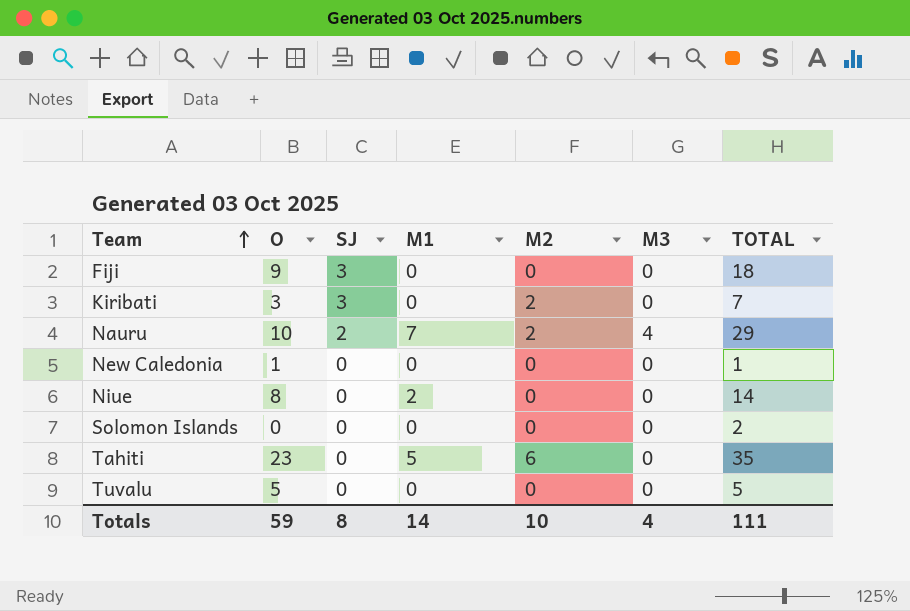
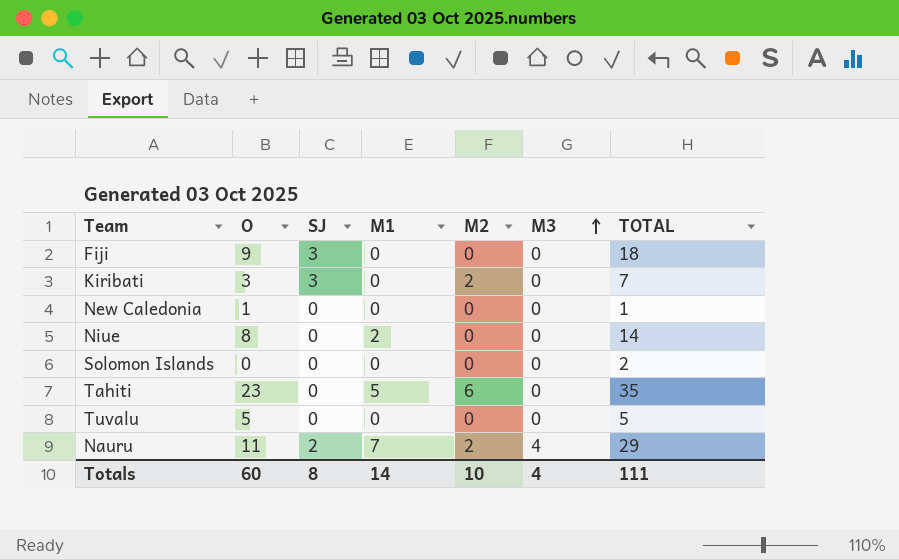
row order: Team ascending -> M3 ascending
Nauru | O: 10 -> 11
Totals | O: 59 -> 60

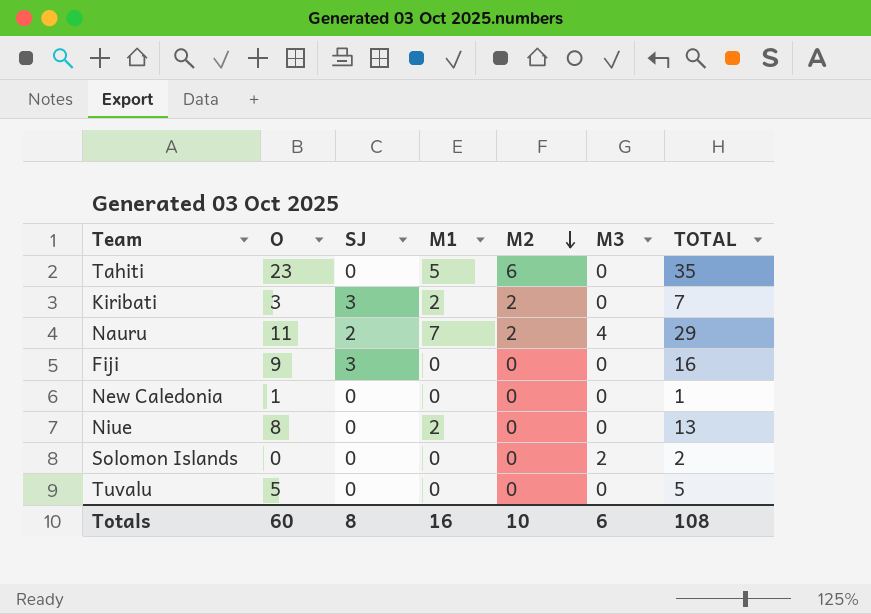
row order: M3 ascending -> M2 descending
Kiribati | M1: 0 -> 2
Fiji | TOTAL: 18 -> 16
Niue | TOTAL: 14 -> 13
Solomon Islands | M3: 0 -> 2
Totals | M1: 14 -> 16
Totals | M3: 4 -> 6
Totals | TOTAL: 111 -> 108

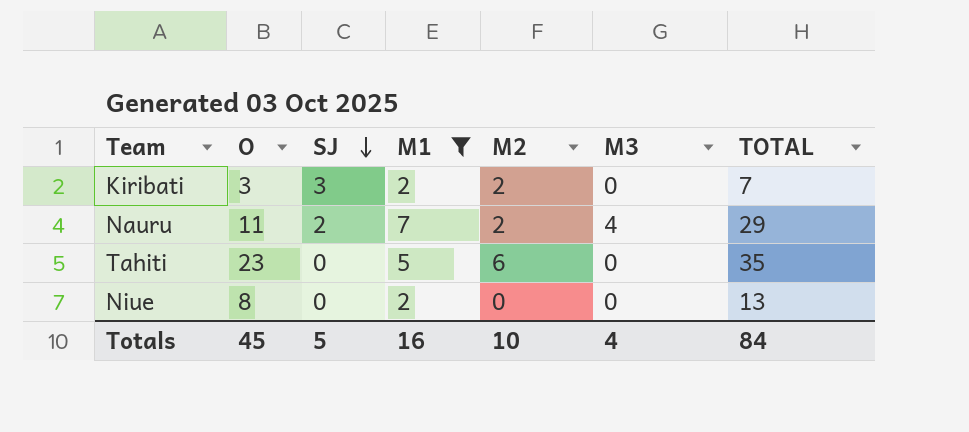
filter: none -> M1 != 0
row order: M2 descending -> SJ descending
Totals | O: 60 -> 45
Totals | SJ: 8 -> 5
Totals | M3: 6 -> 4
Totals | TOTAL: 108 -> 84

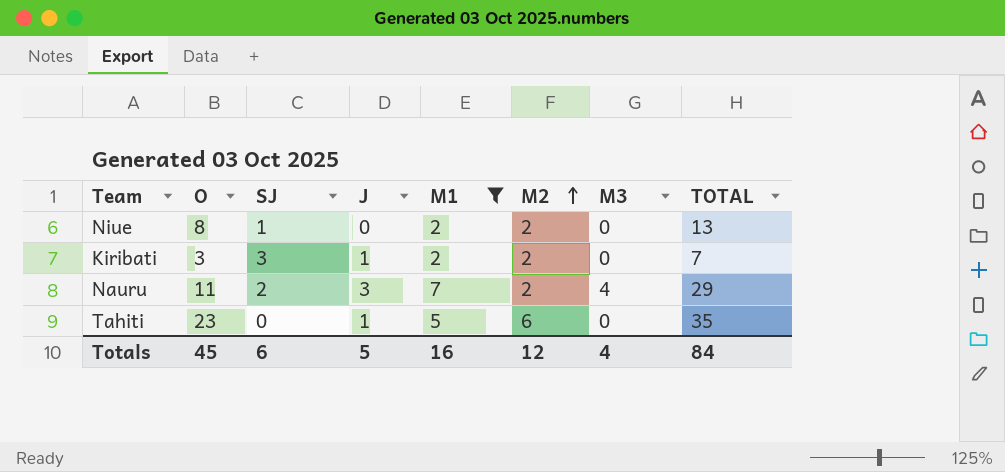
row order: SJ descending -> M2 ascending
column J | position: none -> 4
Niue | SJ: 0 -> 1
Niue | M2: 0 -> 2
Totals | SJ: 5 -> 6
Totals | M2: 10 -> 12

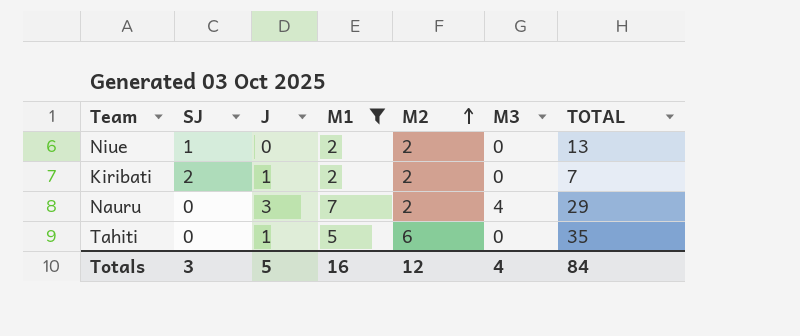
column O | position: 2 -> none
Kiribati | SJ: 3 -> 2
Nauru | SJ: 2 -> 0
Totals | SJ: 6 -> 3

